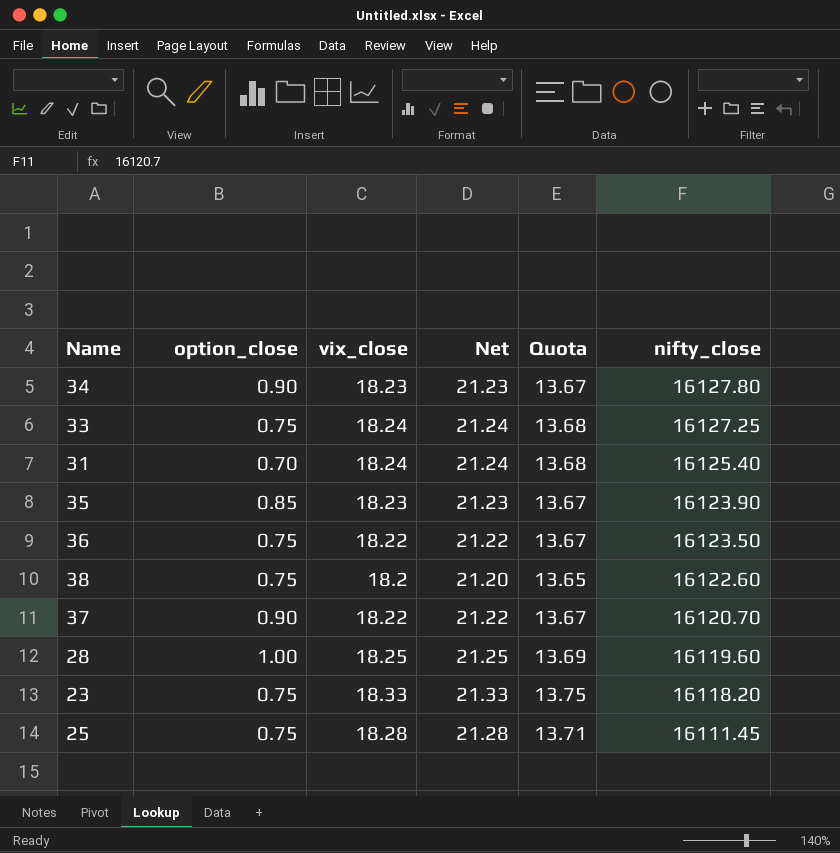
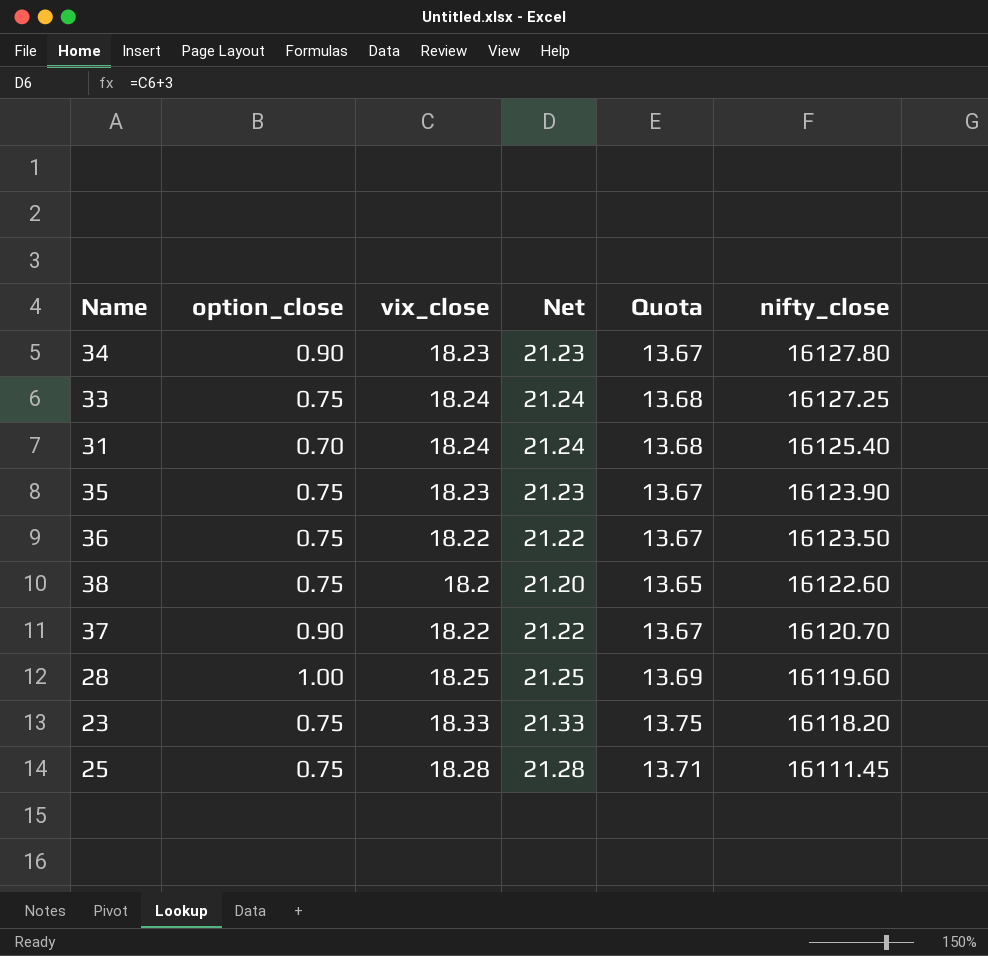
35 | option_close: 0.85 -> 0.75

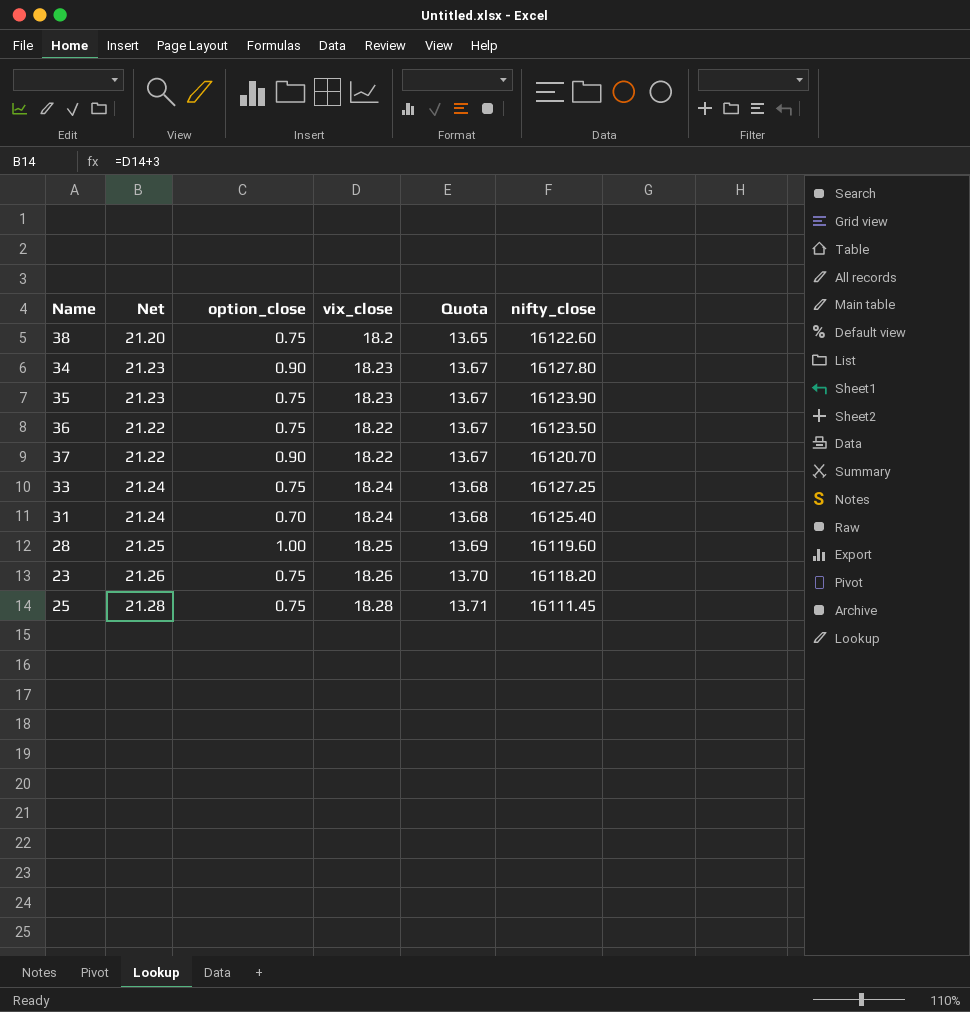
row order: nifty_close descending -> Quota ascending
column Net | position: 4 -> 2
23 | Net: 21.33 -> 21.26
23 | vix_close: 18.33 -> 18.26
23 | Quota: 13.75 -> 13.70

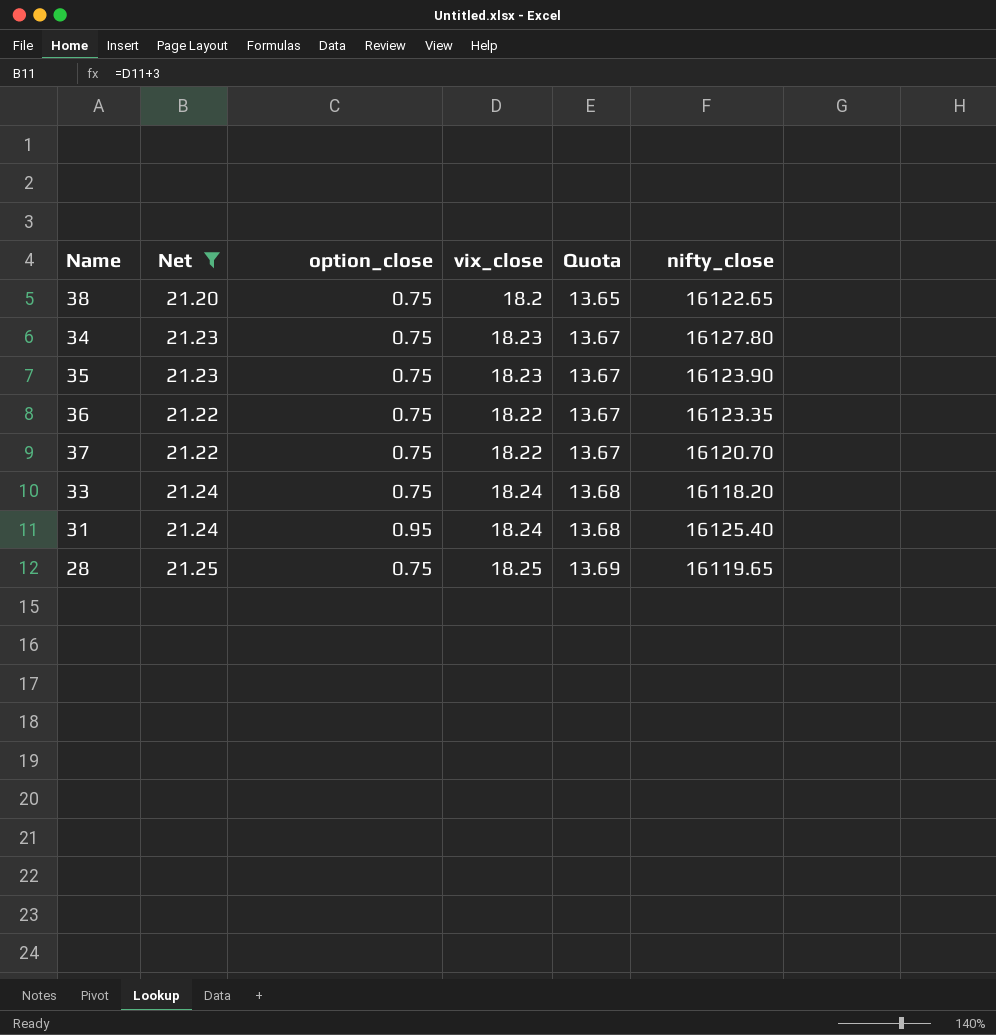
filter: none -> Net <= 21.25
38 | nifty_close: 16122.60 -> 16122.65
34 | option_close: 0.90 -> 0.75
36 | nifty_close: 16123.50 -> 16123.35
37 | option_close: 0.90 -> 0.75
33 | nifty_close: 16127.25 -> 16118.20
31 | option_close: 0.70 -> 0.95
28 | option_close: 1.00 -> 0.75
28 | nifty_close: 16119.60 -> 16119.65

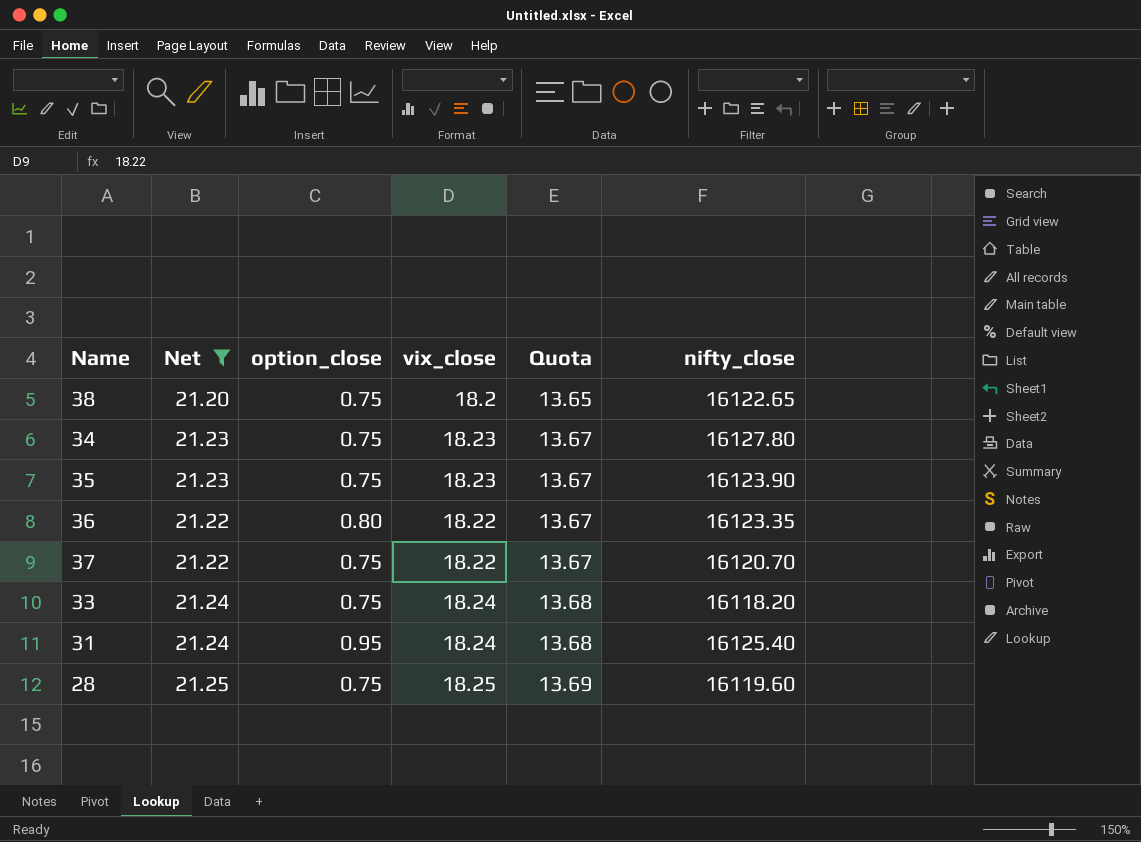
36 | option_close: 0.75 -> 0.80
28 | nifty_close: 16119.65 -> 16119.60

